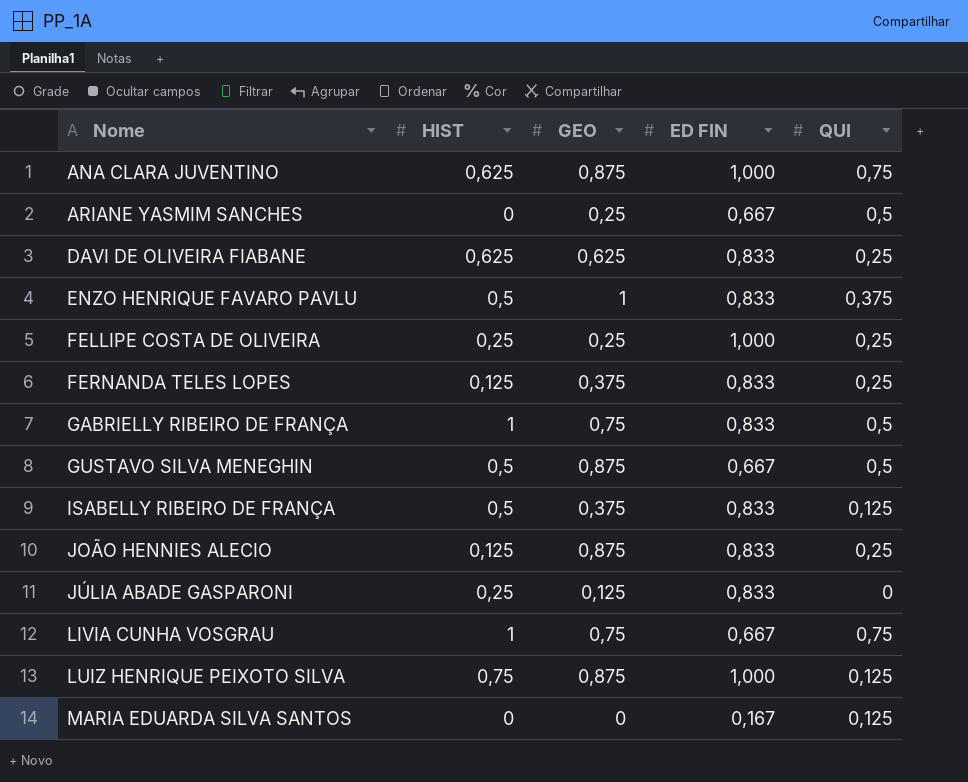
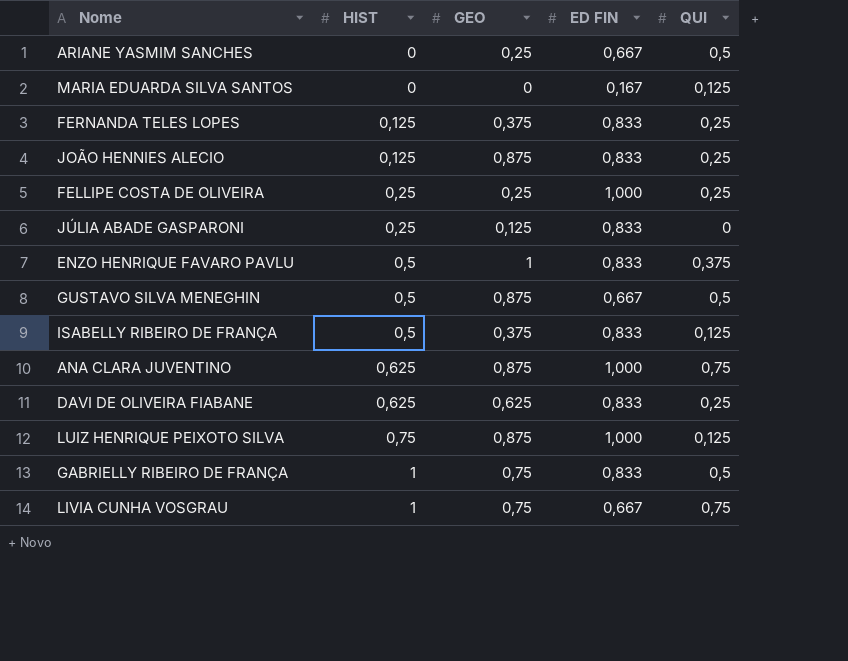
row order: Nome ascending -> HIST ascending

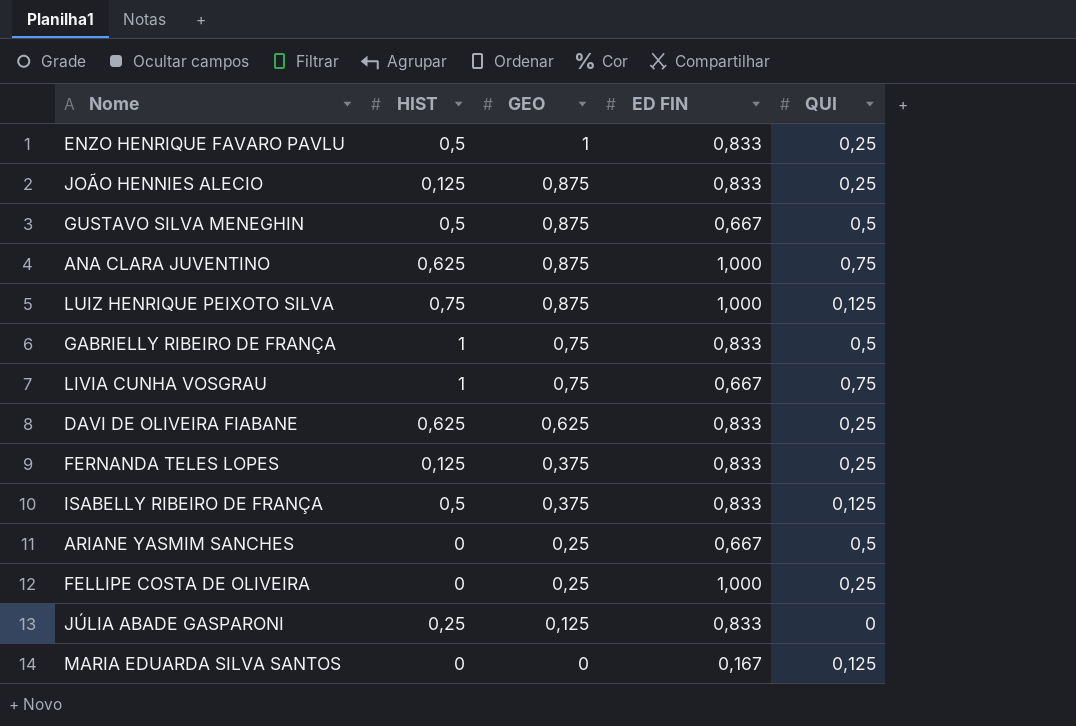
row order: HIST ascending -> GEO descending
ENZO HENRIQUE FAVARO PAVLU | QUI: 0,375 -> 0,25
FELLIPE COSTA DE OLIVEIRA | HIST: 0,25 -> 0

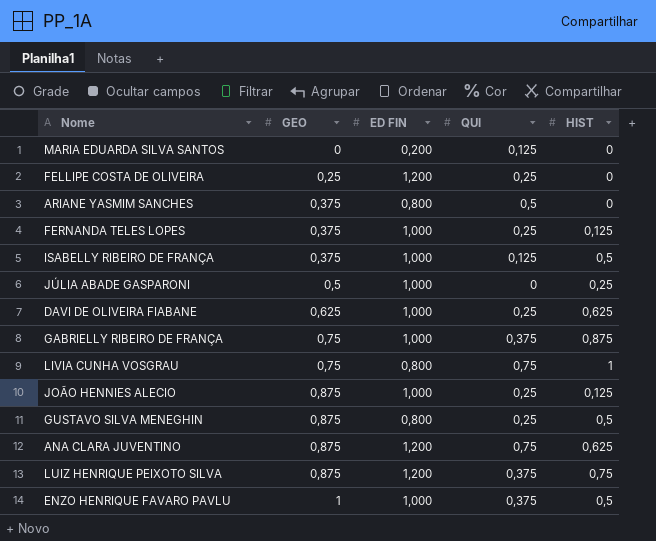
row order: GEO descending -> GEO ascending
column HIST | position: 2 -> 5
MARIA EDUARDA SILVA SANTOS | ED FIN: 0,167 -> 0,200
FELLIPE COSTA DE OLIVEIRA | ED FIN: 1,000 -> 1,200
ARIANE YASMIM SANCHES | GEO: 0,25 -> 0,375
ARIANE YASMIM SANCHES | ED FIN: 0,667 -> 0,800
FERNANDA TELES LOPES | ED FIN: 0,833 -> 1,000
ISABELLY RIBEIRO DE FRANÇA | ED FIN: 0,833 -> 1,000
JÚLIA ABADE GASPARONI | GEO: 0,125 -> 0,5
JÚLIA ABADE GASPARONI | ED FIN: 0,833 -> 1,000
DAVI DE OLIVEIRA FIABANE | ED FIN: 0,833 -> 1,000
GABRIELLY RIBEIRO DE FRANÇA | ED FIN: 0,833 -> 1,000
GABRIELLY RIBEIRO DE FRANÇA | QUI: 0,5 -> 0,375
GABRIELLY RIBEIRO DE FRANÇA | HIST: 1 -> 0,875
LIVIA CUNHA VOSGRAU | ED FIN: 0,667 -> 0,800
JOÃO HENNIES ALECIO | ED FIN: 0,833 -> 1,000
GUSTAVO SILVA MENEGHIN | ED FIN: 0,667 -> 0,800
GUSTAVO SILVA MENEGHIN | QUI: 0,5 -> 0,25
ANA CLARA JUVENTINO | ED FIN: 1,000 -> 1,200
LUIZ HENRIQUE PEIXOTO SILVA | ED FIN: 1,000 -> 1,200
LUIZ HENRIQUE PEIXOTO SILVA | QUI: 0,125 -> 0,375
ENZO HENRIQUE FAVARO PAVLU | ED FIN: 0,833 -> 1,000
ENZO HENRIQUE FAVARO PAVLU | QUI: 0,25 -> 0,375

